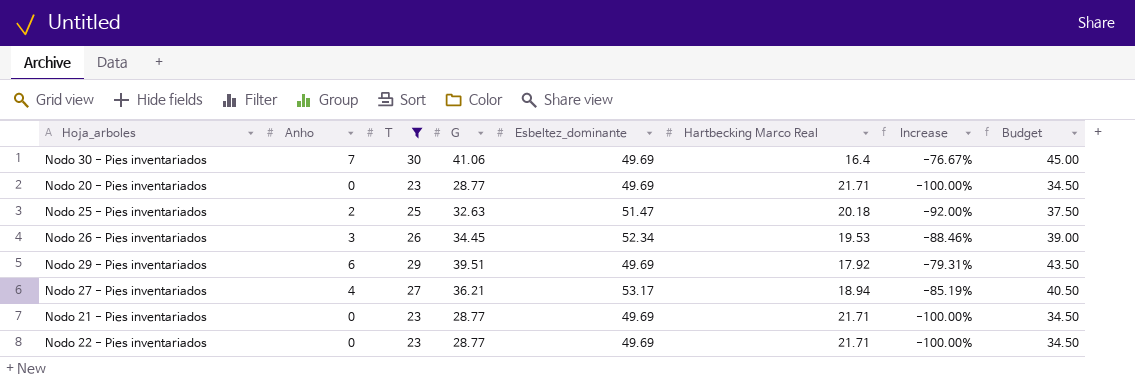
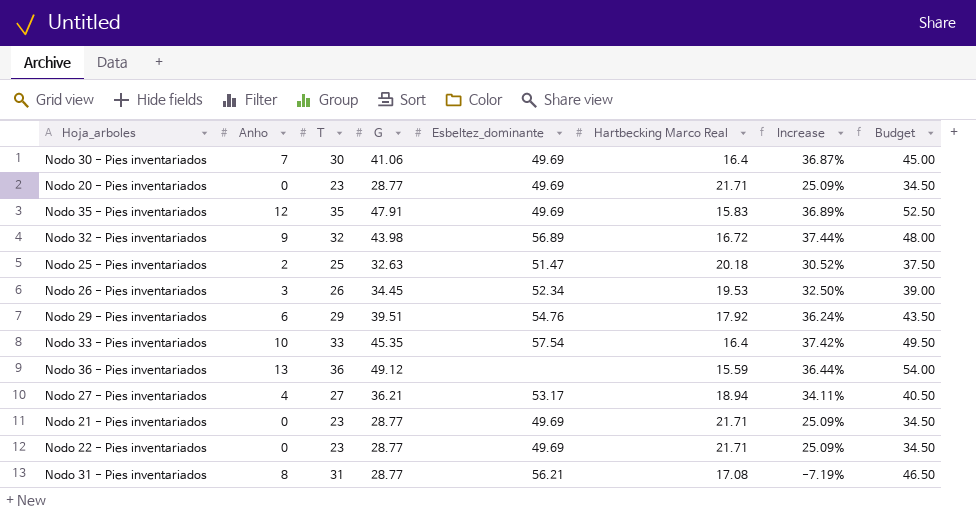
filter: T <= 30 -> none
column Increase | formula: ([Anho] - [T]) / [T] -> ([G] - [T]) / [T]
Nodo 29 - Pies inventariados | Esbeltez_dominante: 49.69 -> 54.76

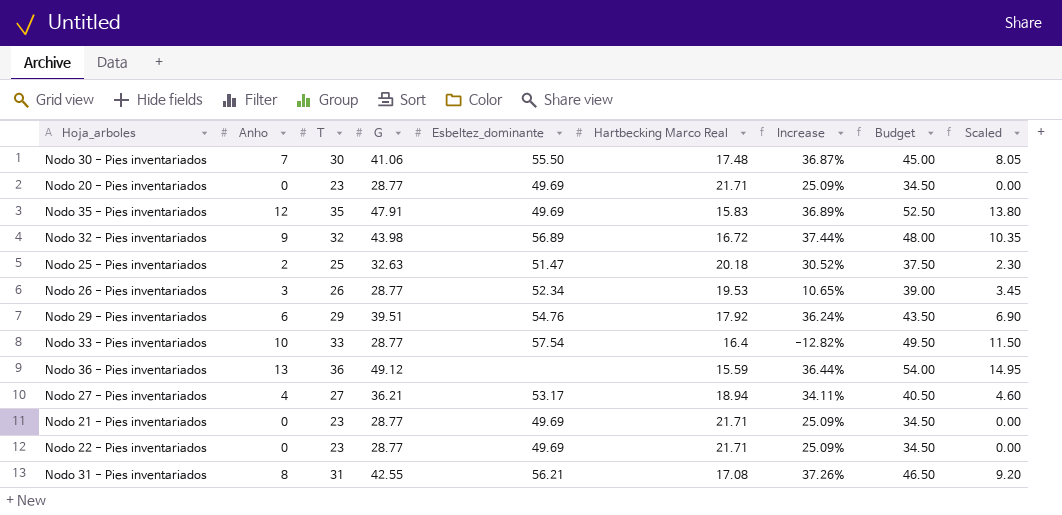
column Scaled | formula: none -> [Anho] * 1.15
Nodo 30 - Pies inventariados | Esbeltez_dominante: 49.69 -> 55.50
Nodo 30 - Pies inventariados | Hartbecking Marco Real: 16.4 -> 17.48
Nodo 26 - Pies inventariados | G: 34.45 -> 28.77
Nodo 26 - Pies inventariados | Increase: 32.50% -> 10.65%
Nodo 33 - Pies inventariados | G: 45.35 -> 28.77
Nodo 33 - Pies inventariados | Increase: 37.42% -> -12.82%
Nodo 31 - Pies inventariados | G: 28.77 -> 42.55
Nodo 31 - Pies inventariados | Increase: -7.19% -> 37.26%

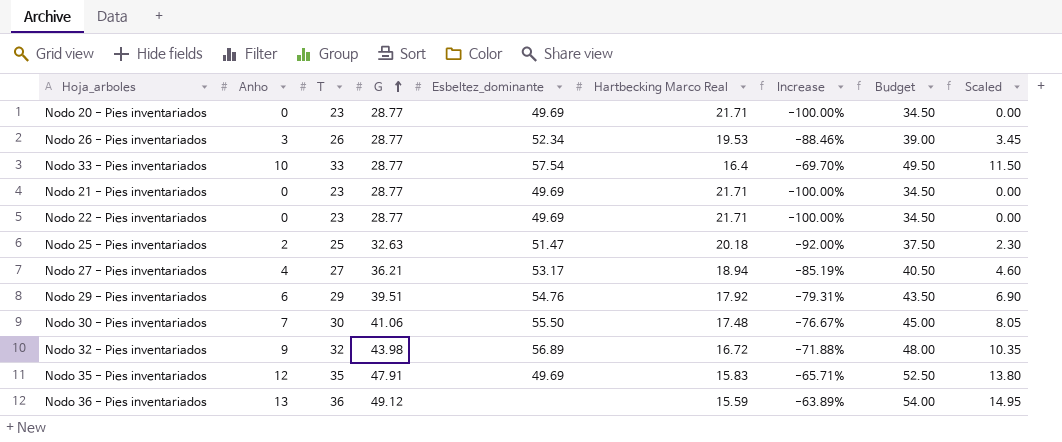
row order: none -> G ascending
column Increase | formula: ([G] - [T]) / [T] -> ([Anho] - [T]) / [T]
row Nodo 31 - Pies inventariados: 8 | 31 | 42.55 | 56.21 | 17.08 | 37.26% | 46.50 | 9.20 -> none

